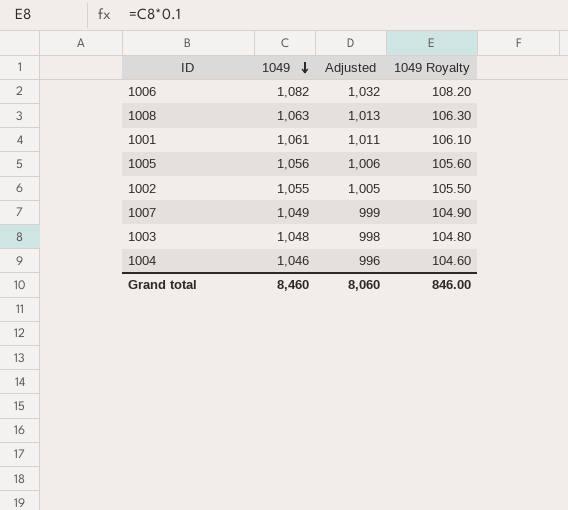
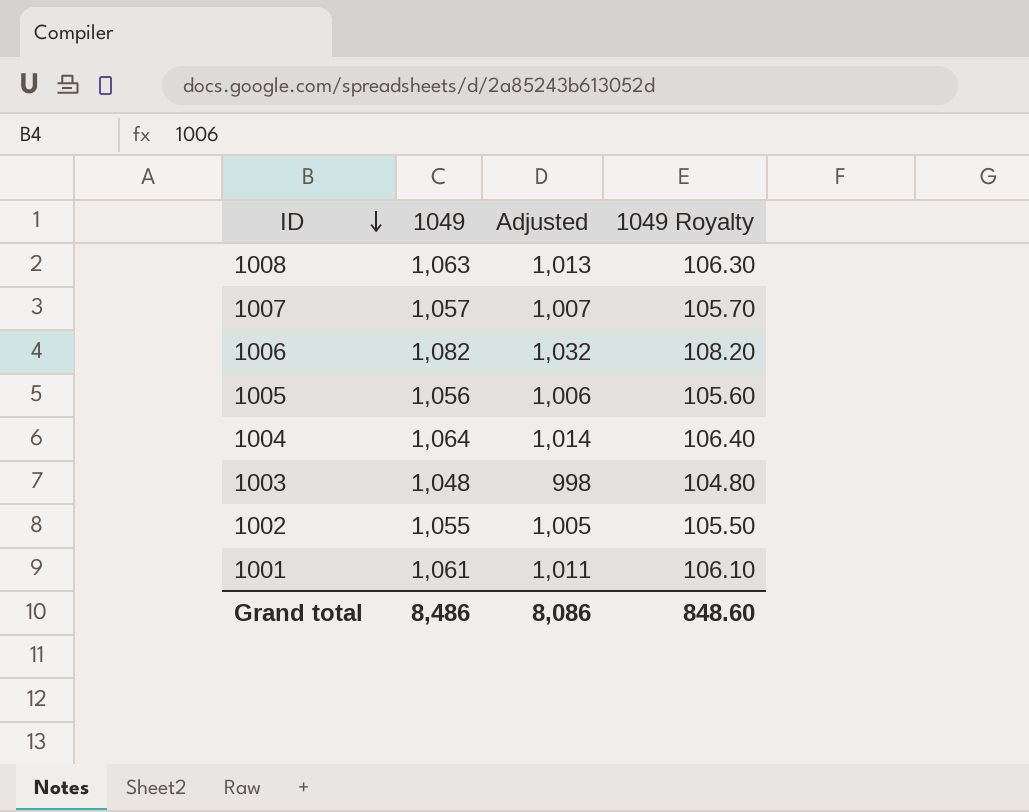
row order: 1049 descending -> ID descending
1007 | 1049: 1,049 -> 1,057
1007 | Adjusted: 999 -> 1,007
1007 | 1049 Royalty: 104.90 -> 105.70
1004 | 1049: 1,046 -> 1,064
1004 | Adjusted: 996 -> 1,014
1004 | 1049 Royalty: 104.60 -> 106.40
Grand total | 1049: 8,460 -> 8,486
Grand total | Adjusted: 8,060 -> 8,086
Grand total | 1049 Royalty: 846.00 -> 848.60

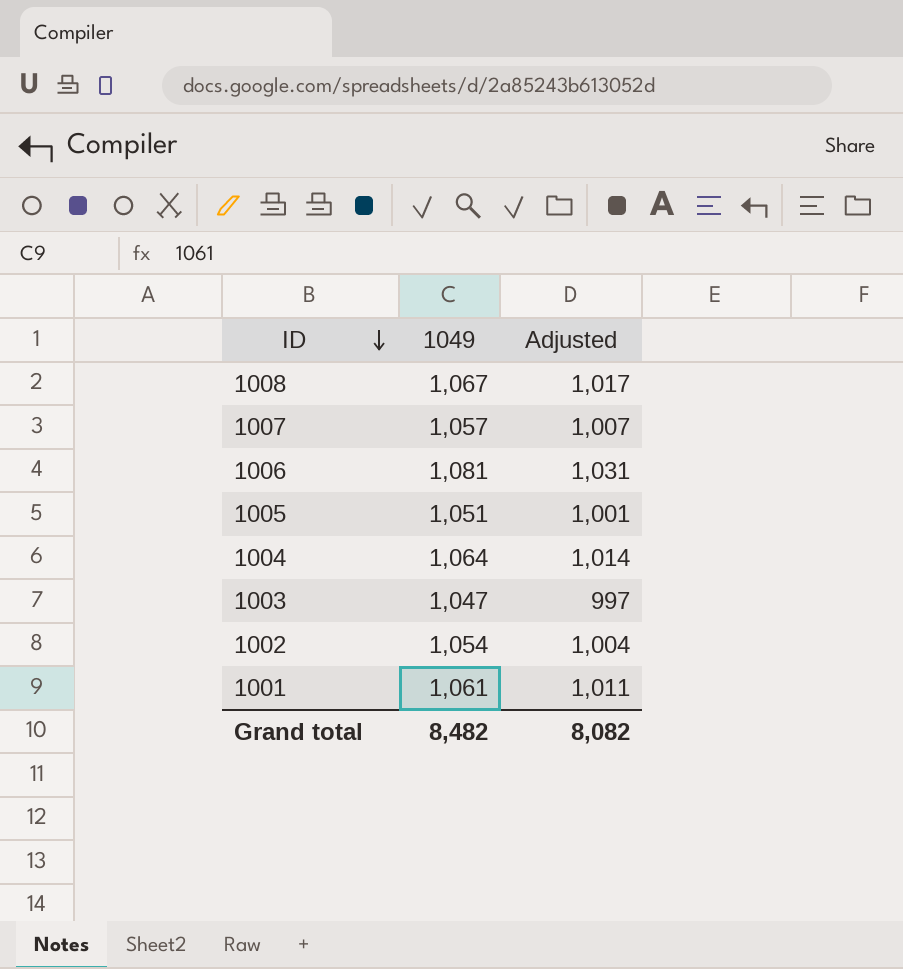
column 1049 Royalty | formula: [1049] * 0.1 -> none
1008 | 1049: 1,063 -> 1,067
1008 | Adjusted: 1,013 -> 1,017
1006 | 1049: 1,082 -> 1,081
1006 | Adjusted: 1,032 -> 1,031
1005 | 1049: 1,056 -> 1,051
1005 | Adjusted: 1,006 -> 1,001
1003 | 1049: 1,048 -> 1,047
1003 | Adjusted: 998 -> 997
1002 | 1049: 1,055 -> 1,054
1002 | Adjusted: 1,005 -> 1,004
Grand total | 1049: 8,486 -> 8,482
Grand total | Adjusted: 8,086 -> 8,082

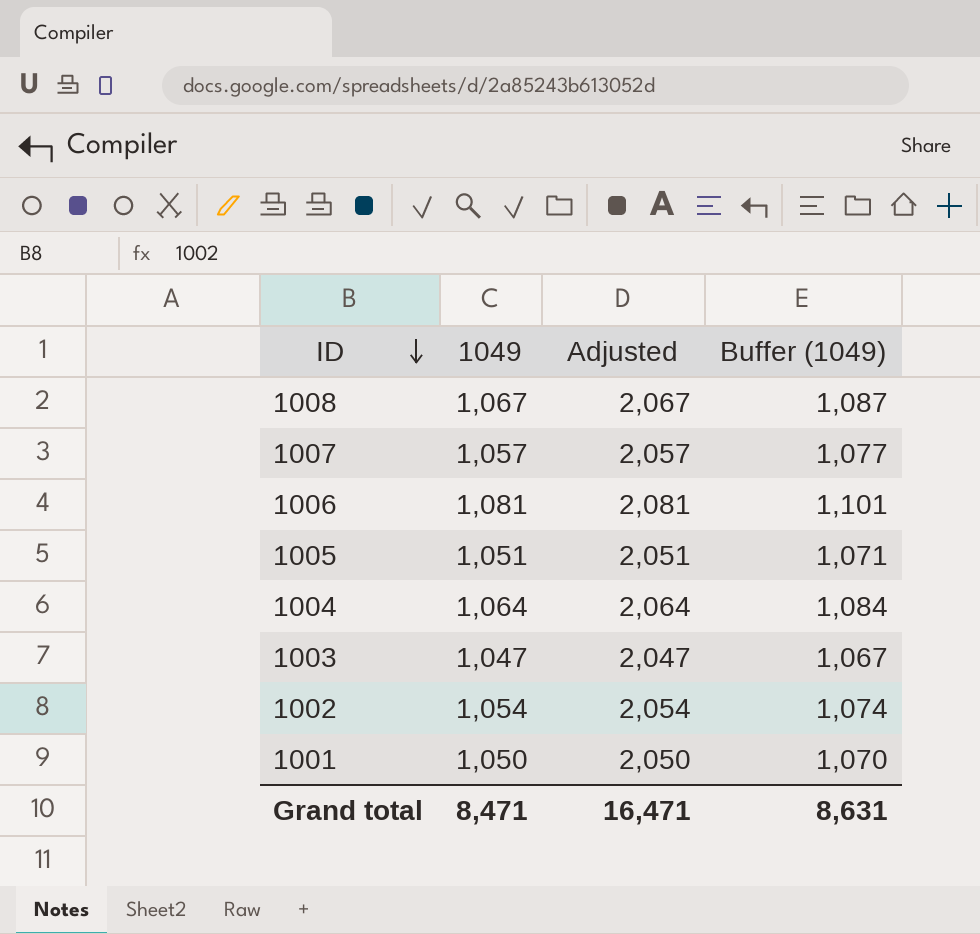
column Adjusted | formula: [1049] - 50 -> [1049] + 1000
column Buffer (1049) | formula: none -> [1049] + 20
1001 | 1049: 1,061 -> 1,050
Grand total | 1049: 8,482 -> 8,471
Grand total | Adjusted: 8,082 -> 16,471

